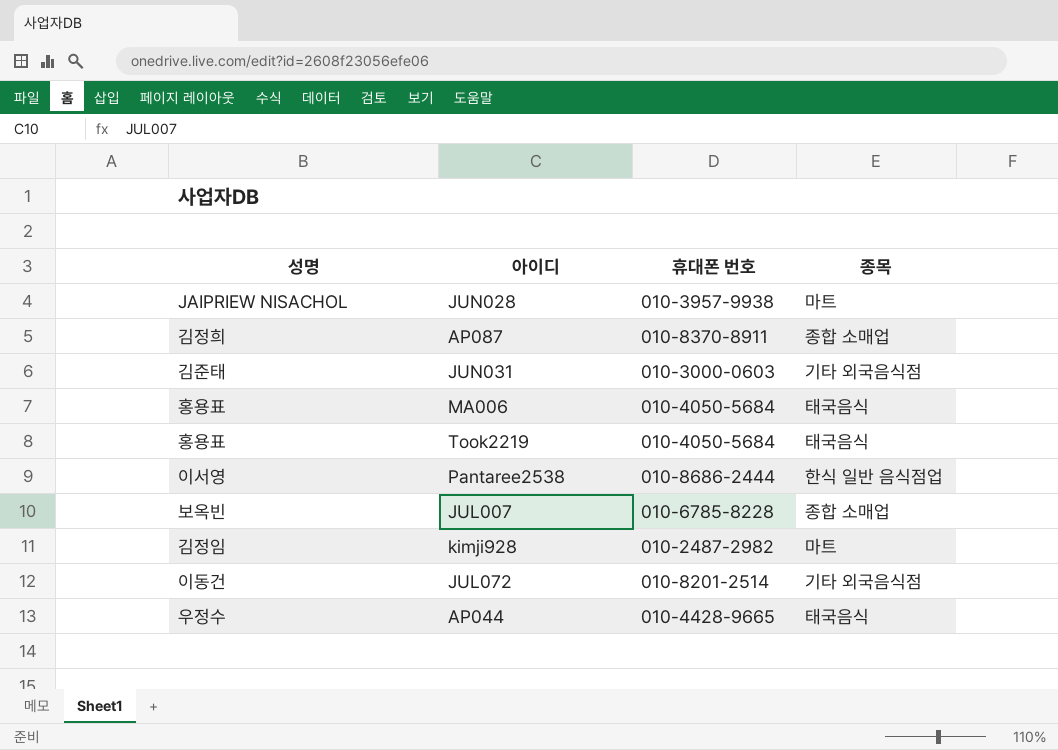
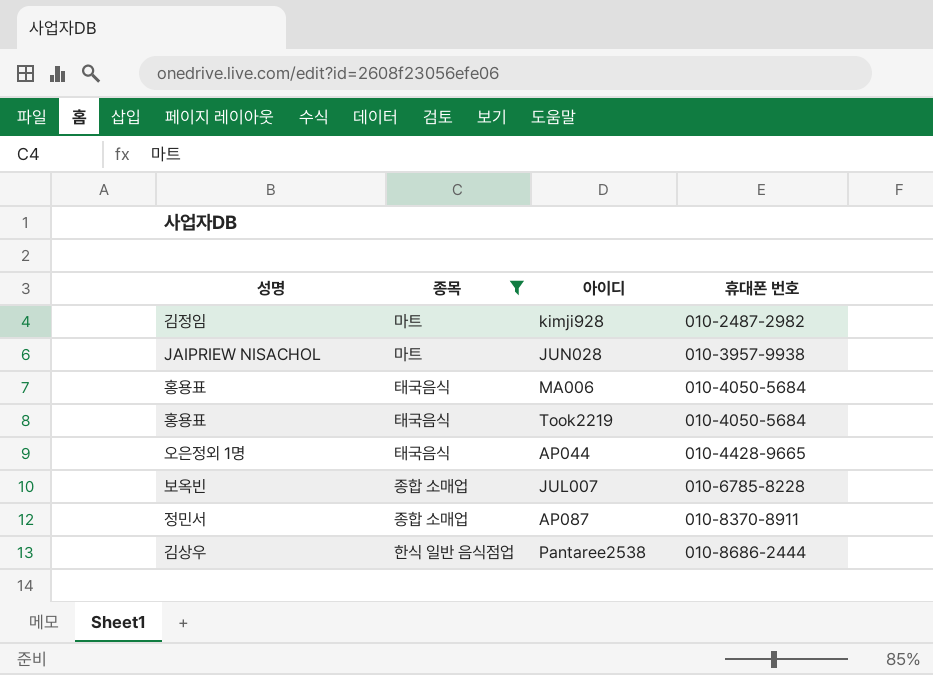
filter: none -> 종목 != 기타 외국음식점
row order: none -> 휴대폰 번호 ascending
column 종목 | position: 4 -> 2
AP044 | 성명: 우정수 -> 오은정외 1명
AP087 | 성명: 김정희 -> 정민서
Pantaree2538 | 성명: 이서영 -> 김상우

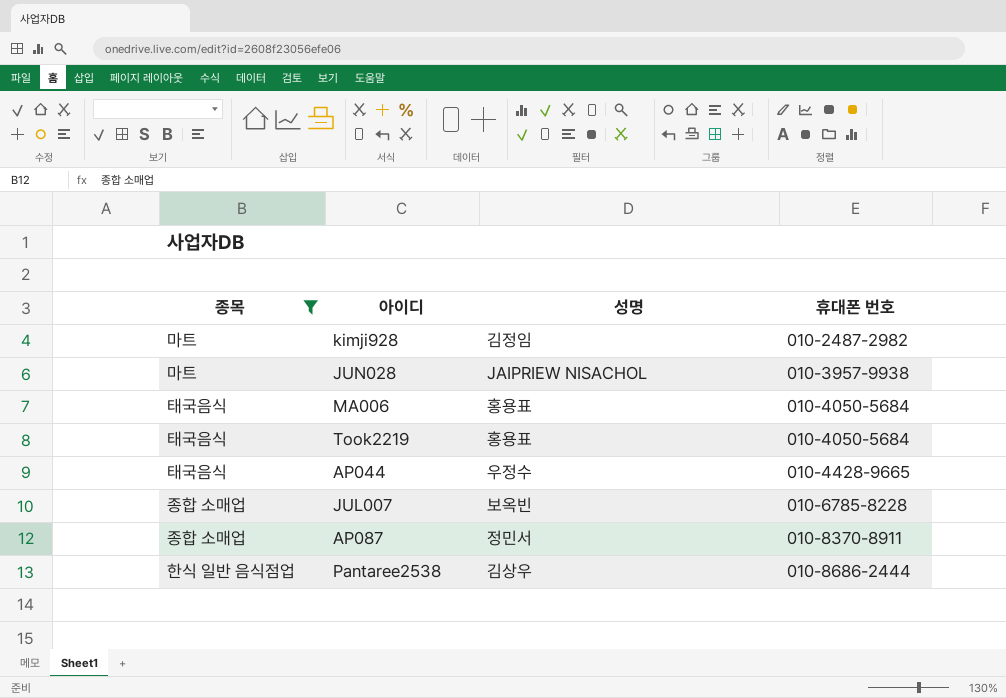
column 성명 | position: 1 -> 3
AP044 | 성명: 오은정외 1명 -> 우정수

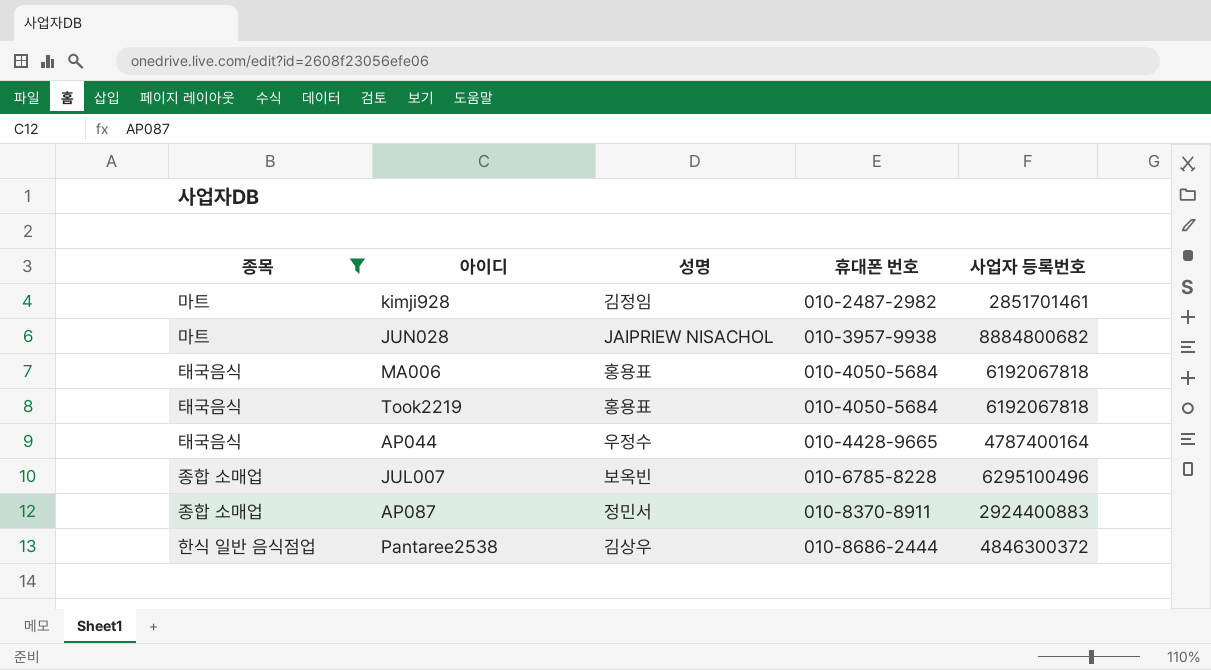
column 사업자 등록번호 | position: none -> 5

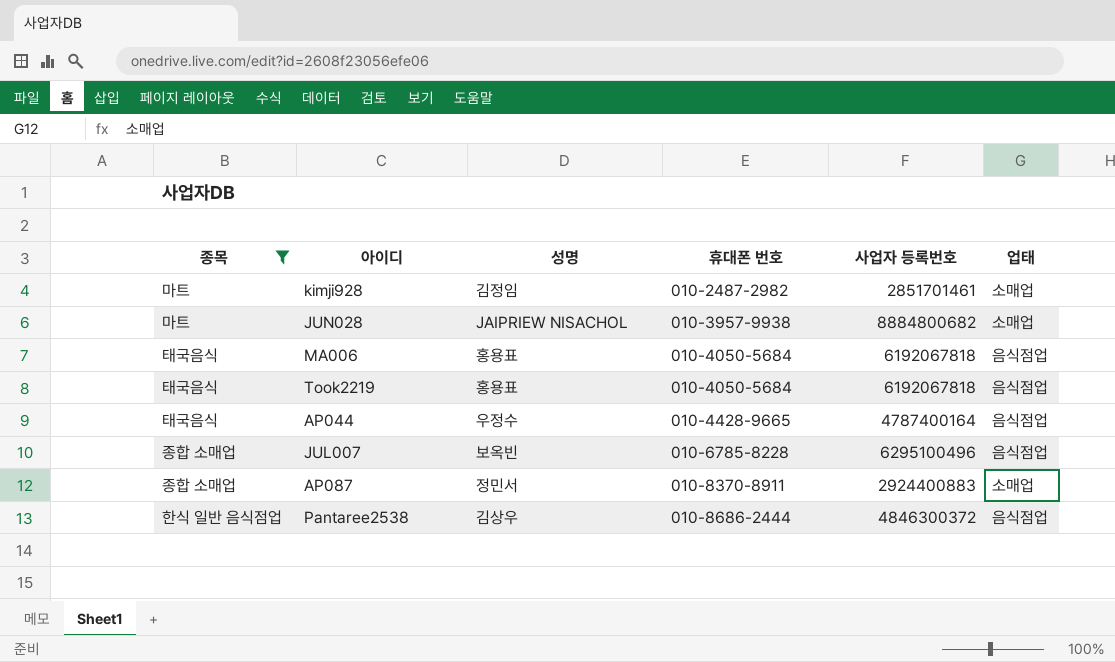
column 업태 | position: none -> 6

